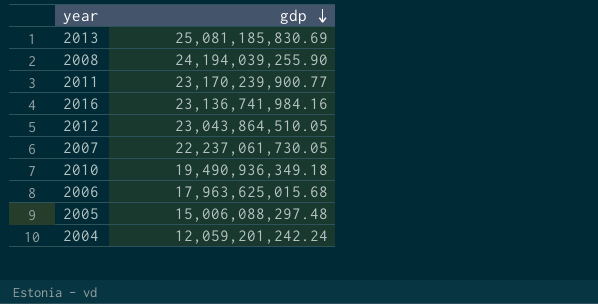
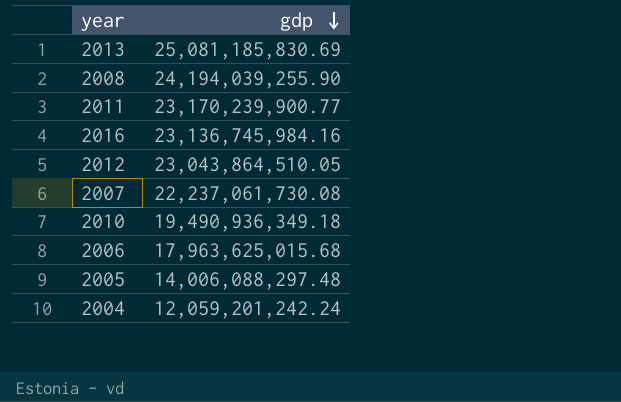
2016 | gdp: 23,136,741,984.16 -> 23,136,745,984.16
2007 | gdp: 22,237,061,730.05 -> 22,237,061,730.08
2005 | gdp: 15,006,088,297.48 -> 14,006,088,297.48

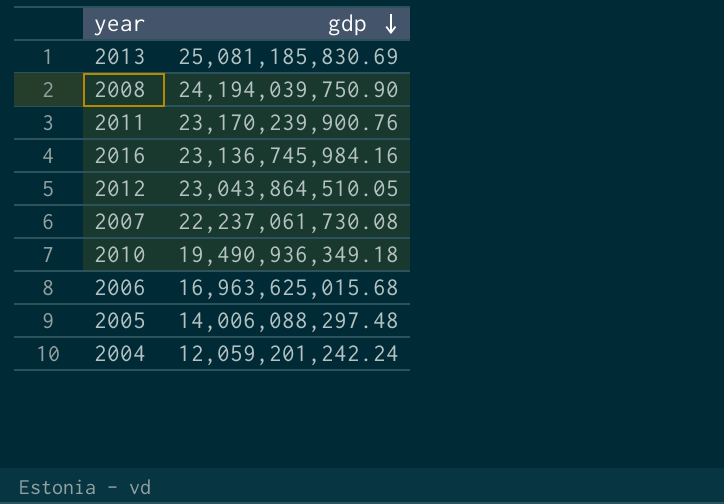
2008 | gdp: 24,194,039,255.90 -> 24,194,039,750.90
2011 | gdp: 23,170,239,900.77 -> 23,170,239,900.76
2006 | gdp: 17,963,625,015.68 -> 16,963,625,015.68

